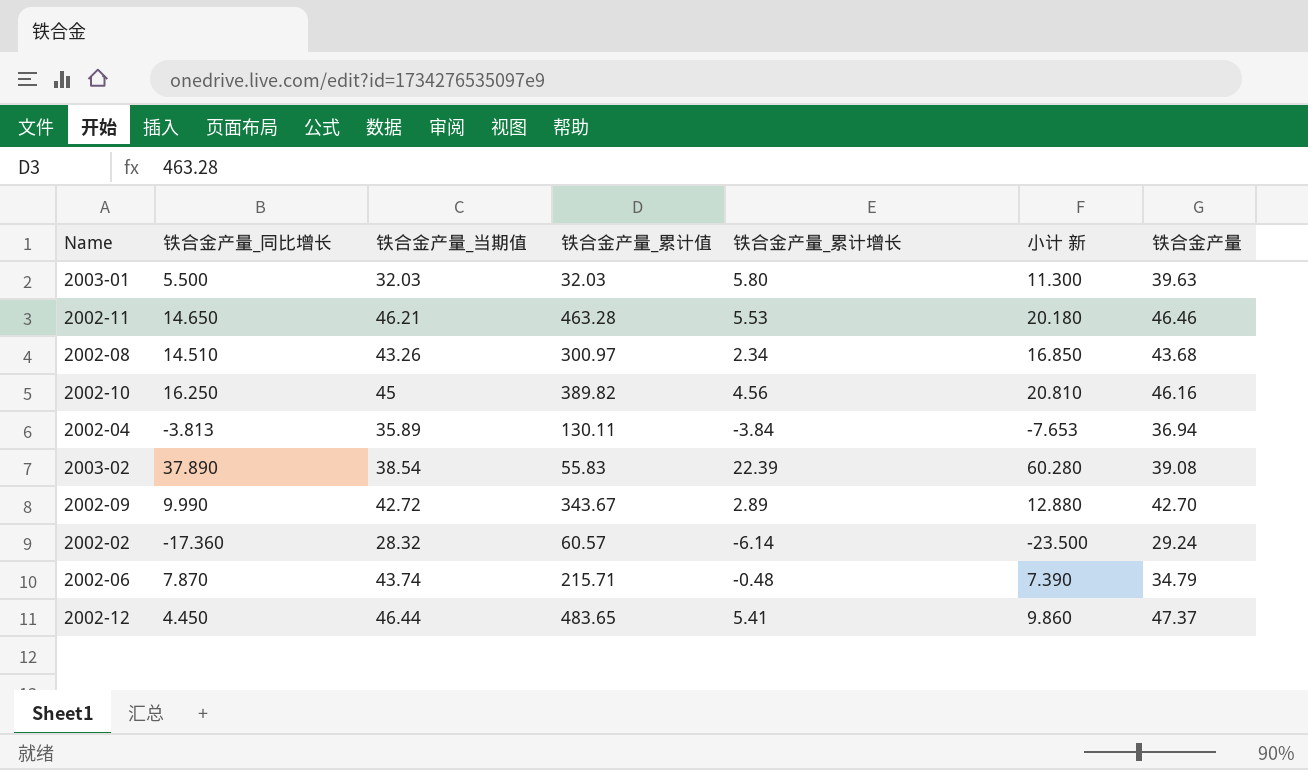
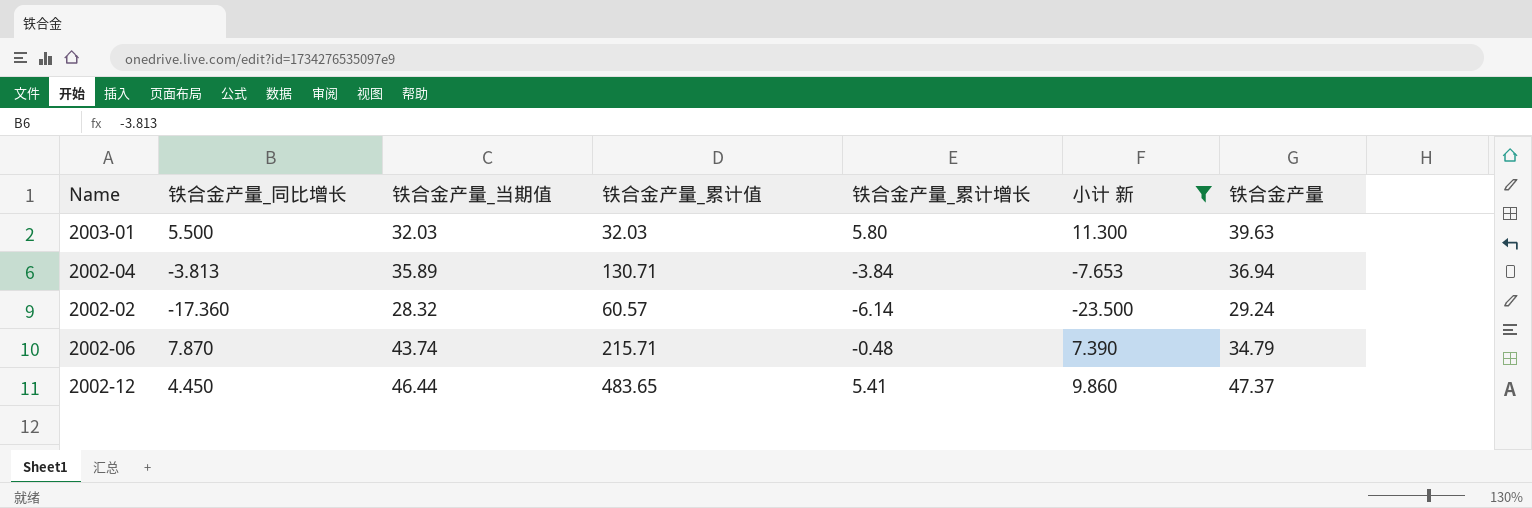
filter: none -> 小计 新 <= 11.300
2002-04 | 铁合金产量_累计值: 130.11 -> 130.71

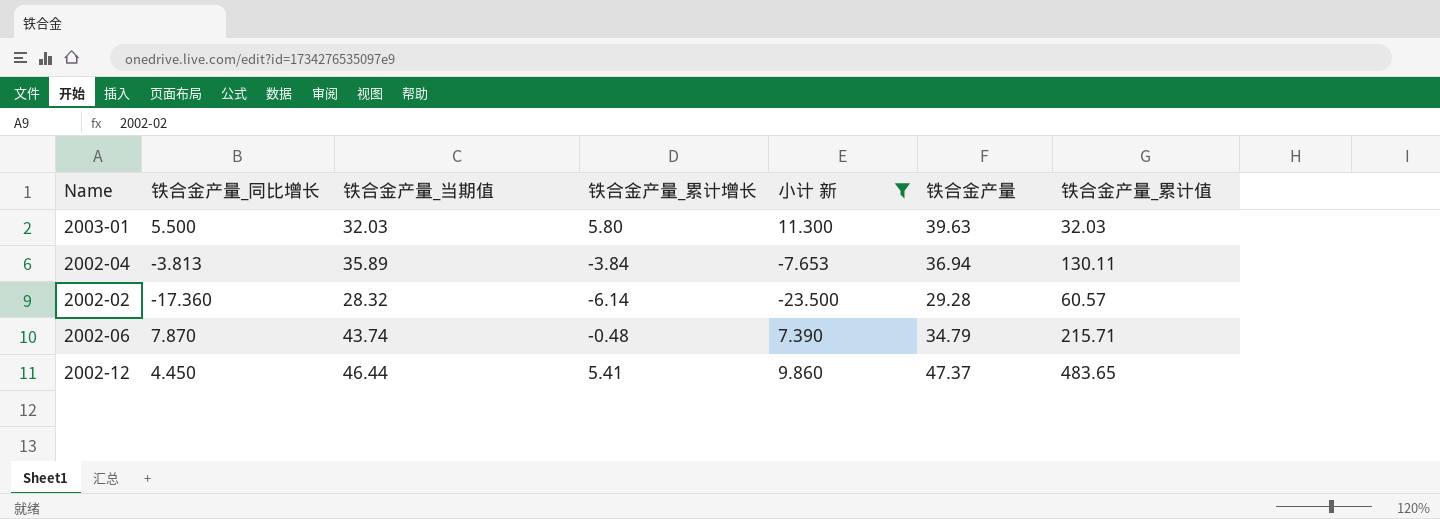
column 铁合金产量_累计值 | position: 4 -> 7
2002-04 | 铁合金产量_累计值: 130.71 -> 130.11
2002-02 | 铁合金产量: 29.24 -> 29.28

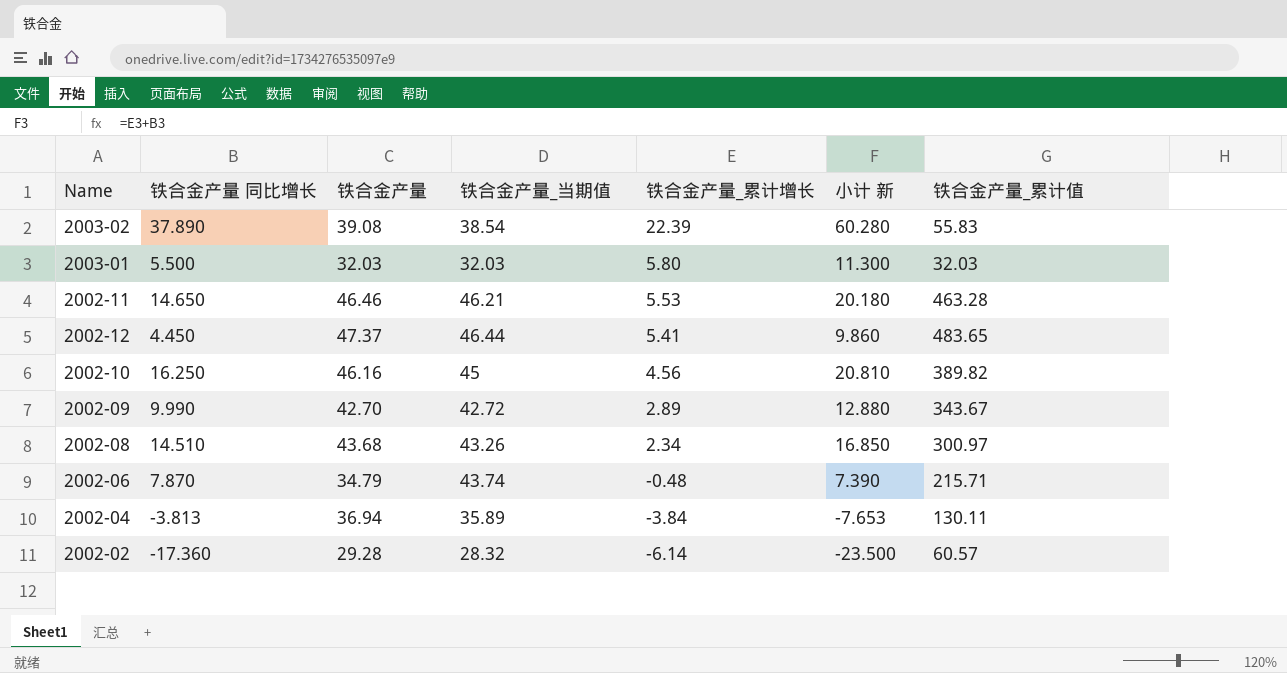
filter: 小计 新 <= 11.300 -> none
row order: none -> 铁合金产量_累计增长 descending
column name: 铁合金产量_同比增长 -> 铁合金产量 同比增长
column 铁合金产量 | position: 6 -> 3
2003-01 | 铁合金产量: 39.63 -> 32.03

